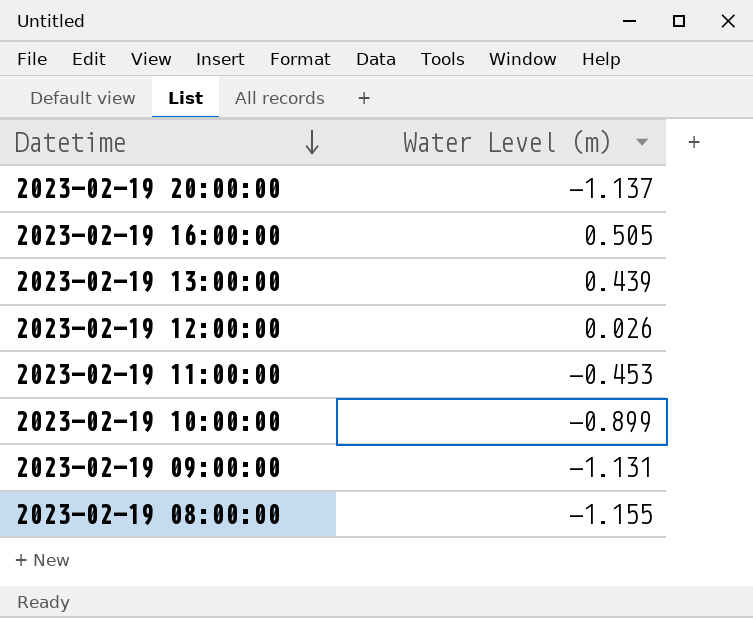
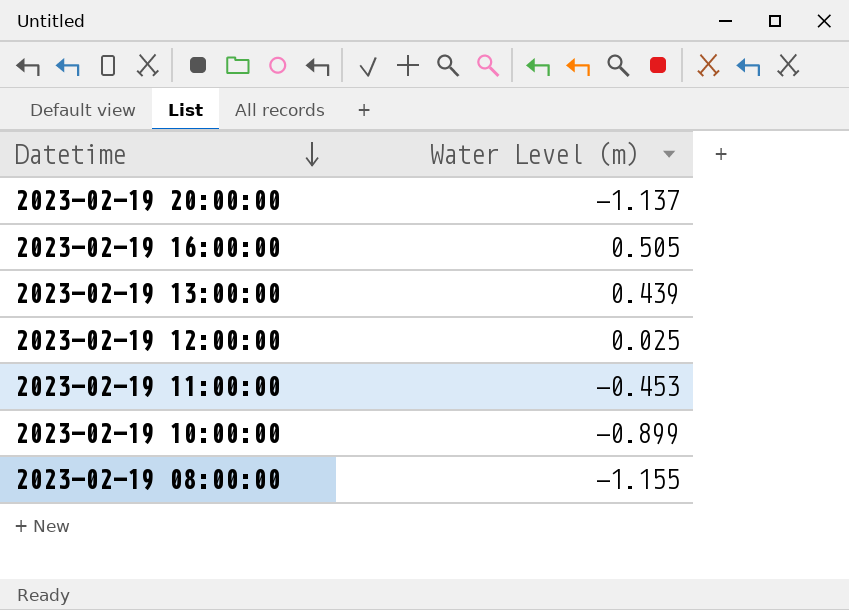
row 2023-02-19 09:00:00: -1.131 -> none
2023-02-19 12:00:00 | Water Level (m): 0.026 -> 0.025

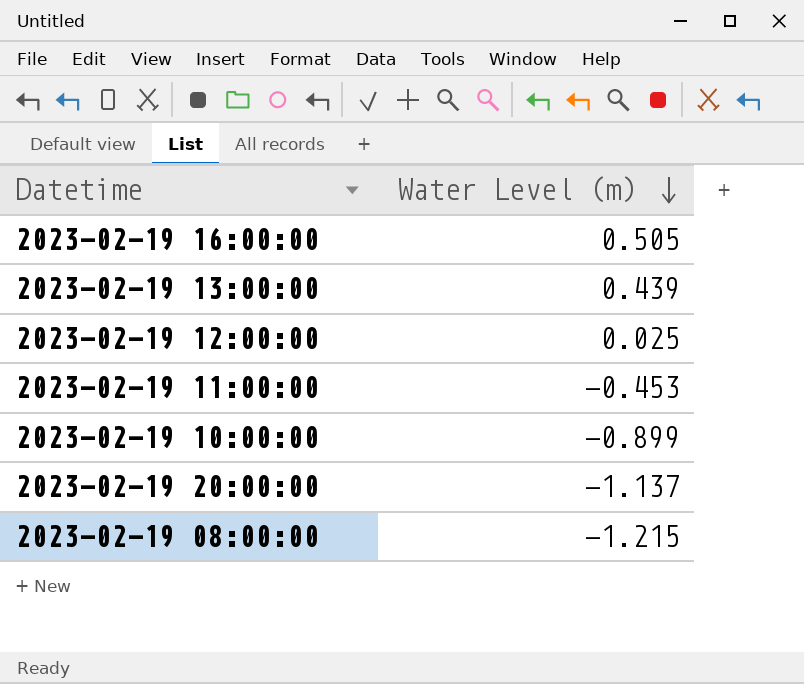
row order: Datetime descending -> Water Level (m) descending
2023-02-19 08:00:00 | Water Level (m): -1.155 -> -1.215

